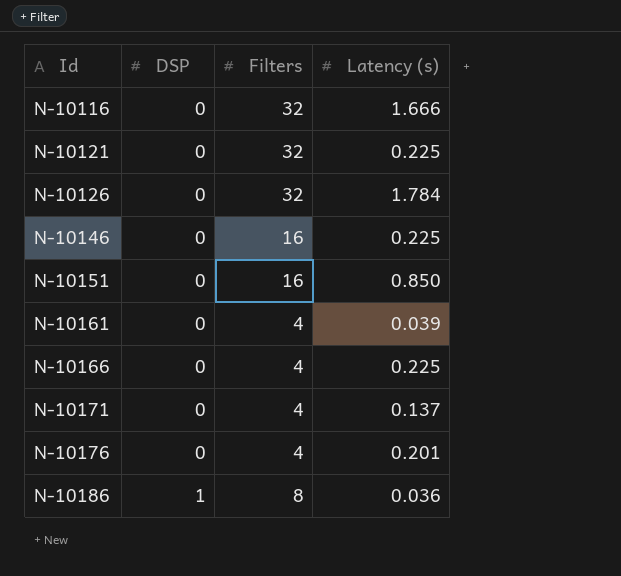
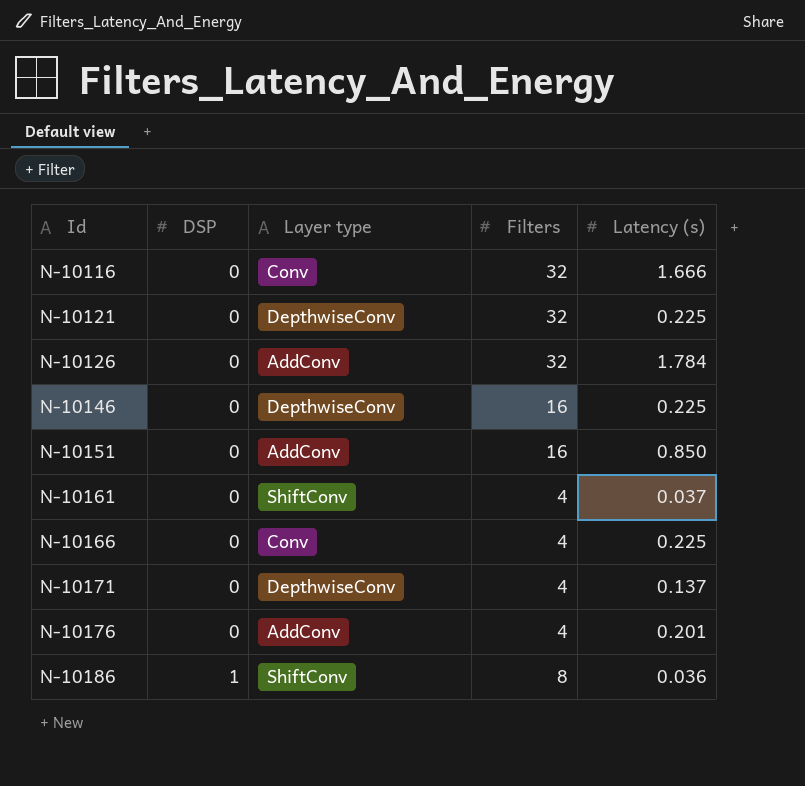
column Layer type | position: none -> 3
N-10161 | Latency (s): 0.039 -> 0.037

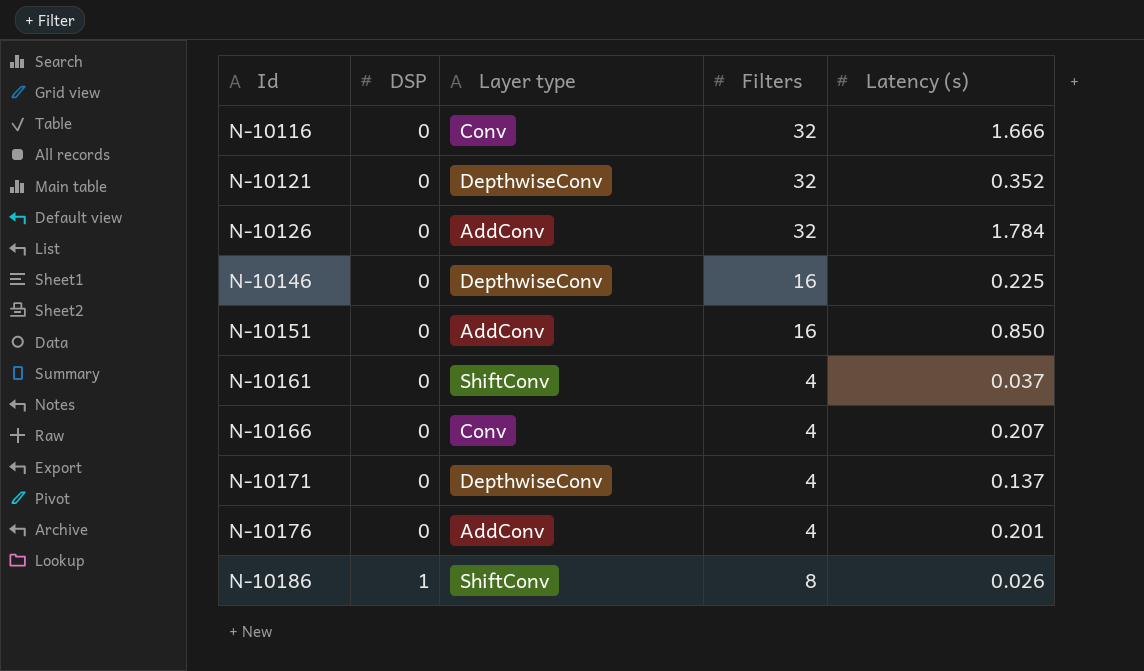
N-10121 | Latency (s): 0.225 -> 0.352
N-10166 | Latency (s): 0.225 -> 0.207
N-10186 | Latency (s): 0.036 -> 0.026

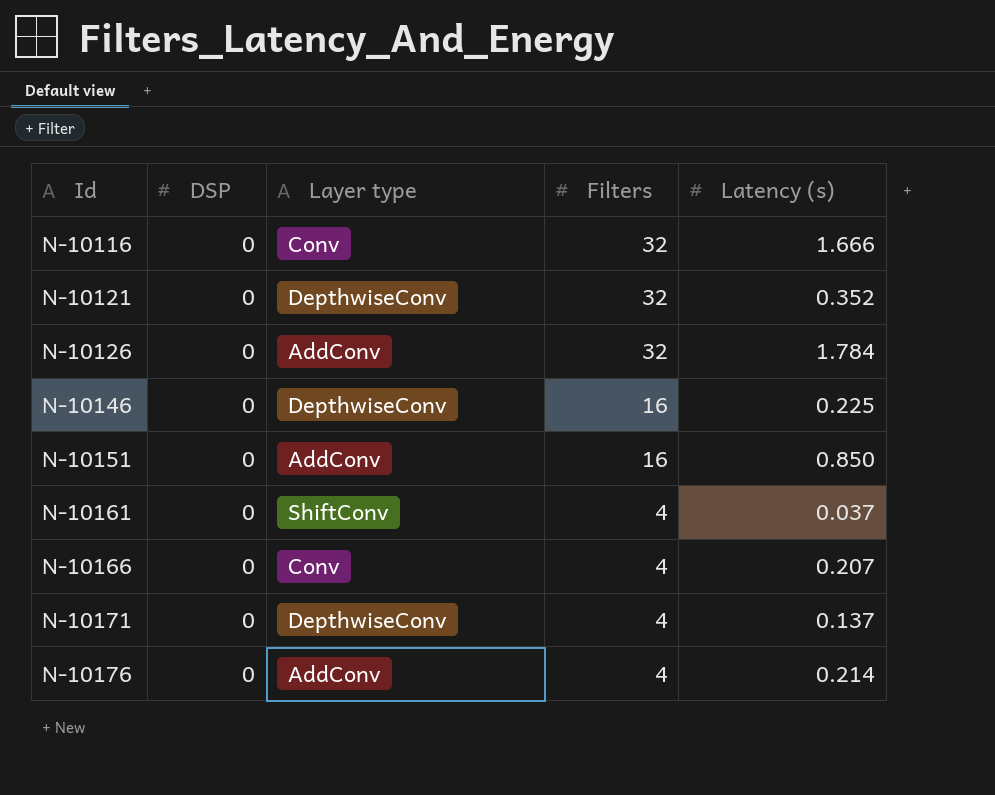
row N-10186: 1 | ShiftConv | 8 | 0.026 -> none
N-10176 | Latency (s): 0.201 -> 0.214

